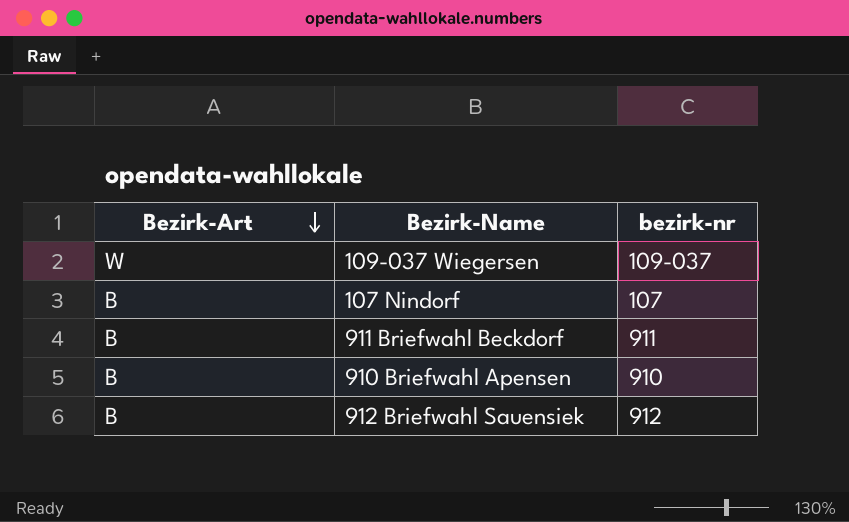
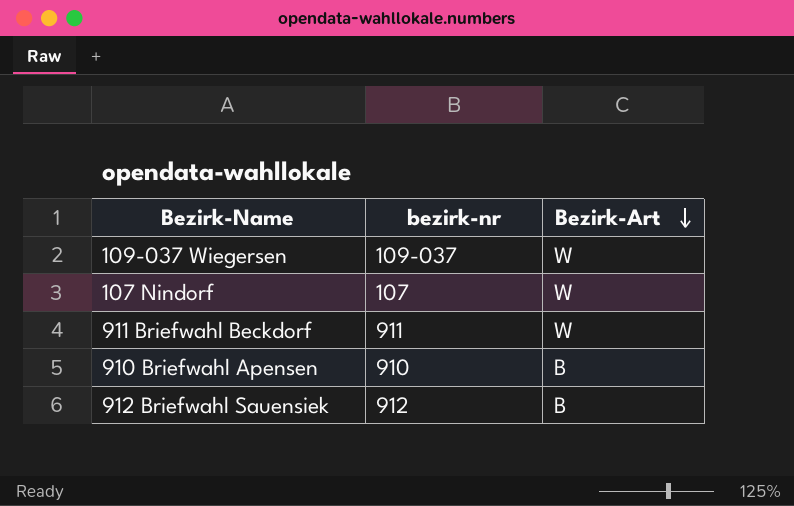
column Bezirk-Art | position: 1 -> 3
107 Nindorf | Bezirk-Art: B -> W
911 Briefwahl Beckdorf | Bezirk-Art: B -> W

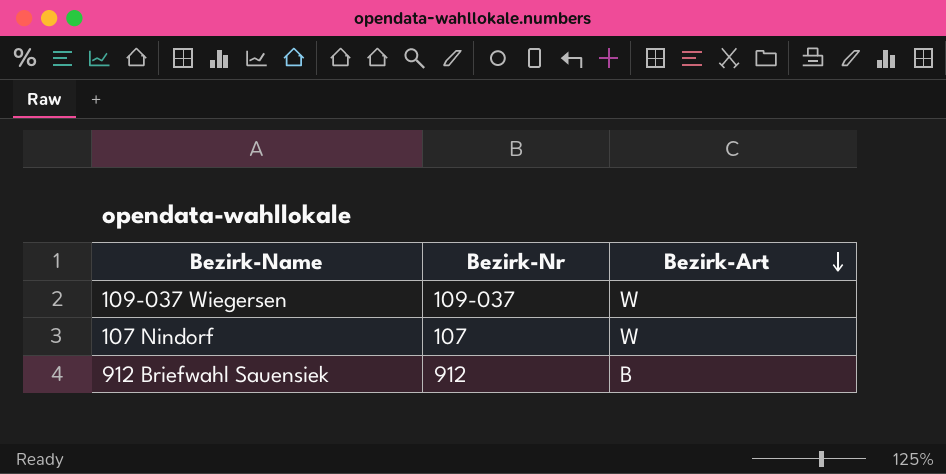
column name: bezirk-nr -> Bezirk-Nr
row 911 Briefwahl Beckdorf: 911 | W -> none
row 910 Briefwahl Apensen: 910 | B -> none

